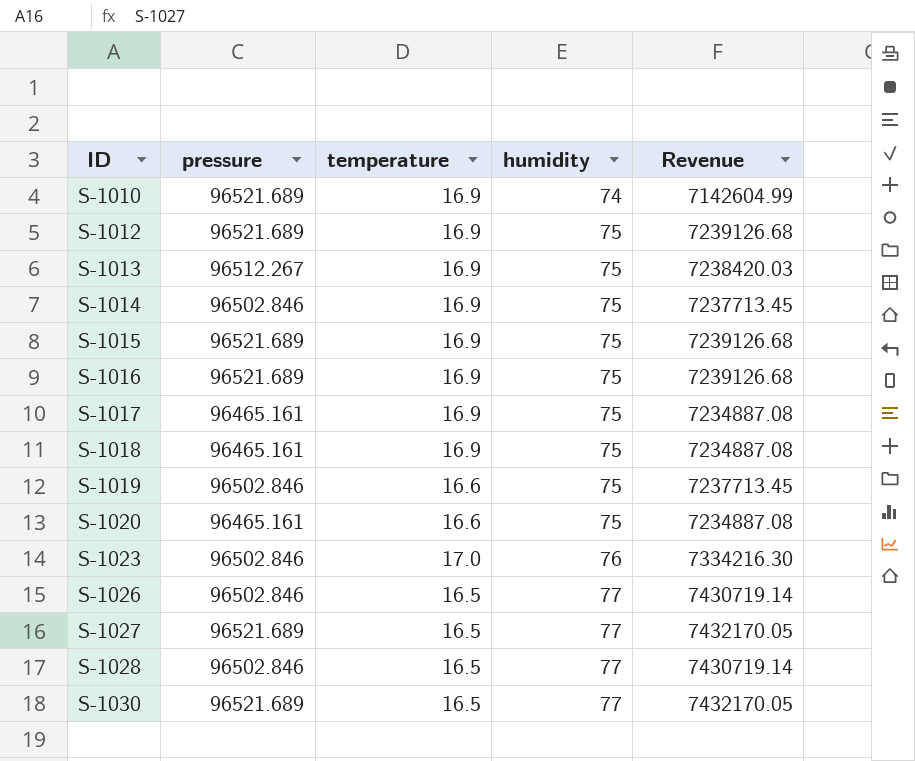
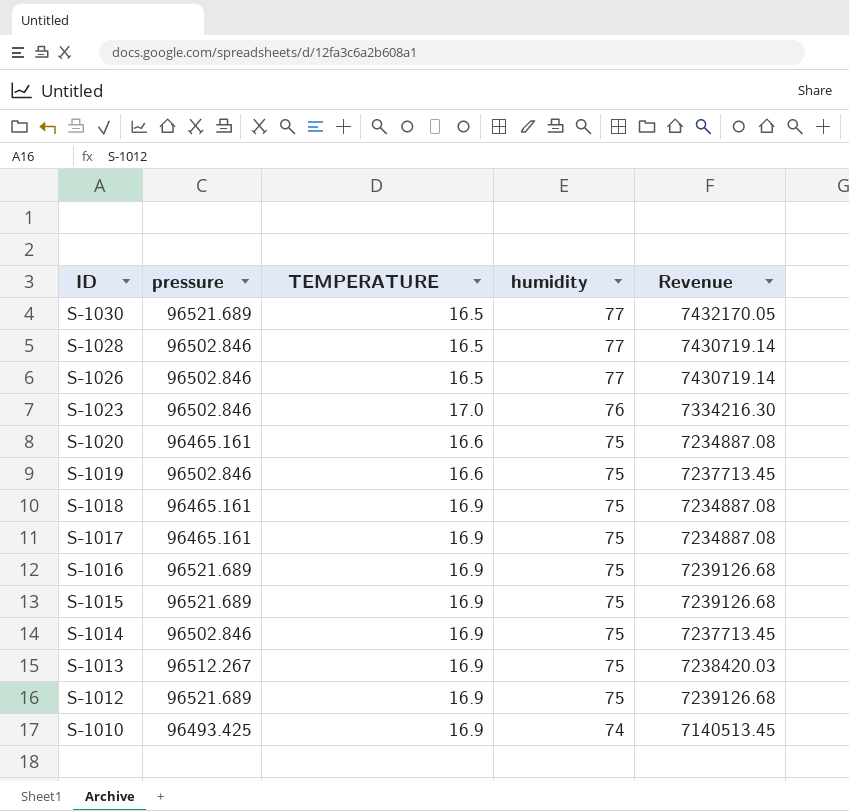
row order: ID ascending -> ID descending
column name: temperature -> TEMPERATURE
row S-1027: 96521.689 | 16.5 | 77 | 7432170.05 -> none
S-1010 | pressure: 96521.689 -> 96493.425
S-1010 | Revenue: 7142604.99 -> 7140513.45

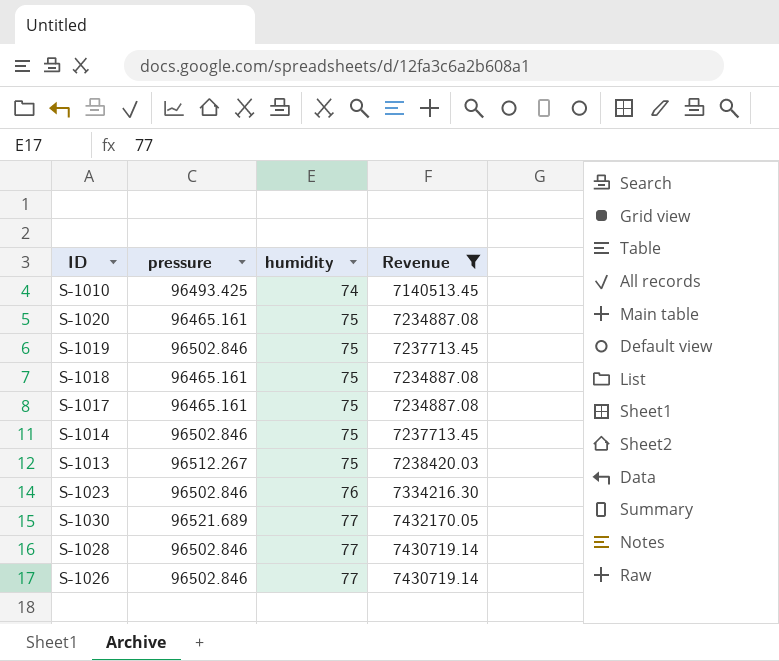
filter: none -> Revenue != 7239126.68
row order: ID descending -> humidity ascending
column TEMPERATURE | position: 3 -> none

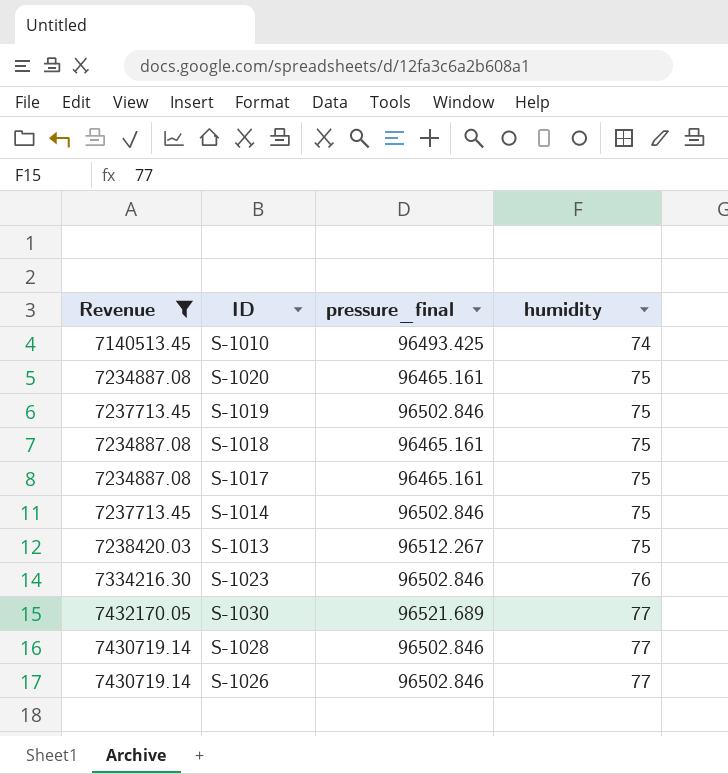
column Revenue | position: 4 -> 1
column name: pressure -> pressure_final

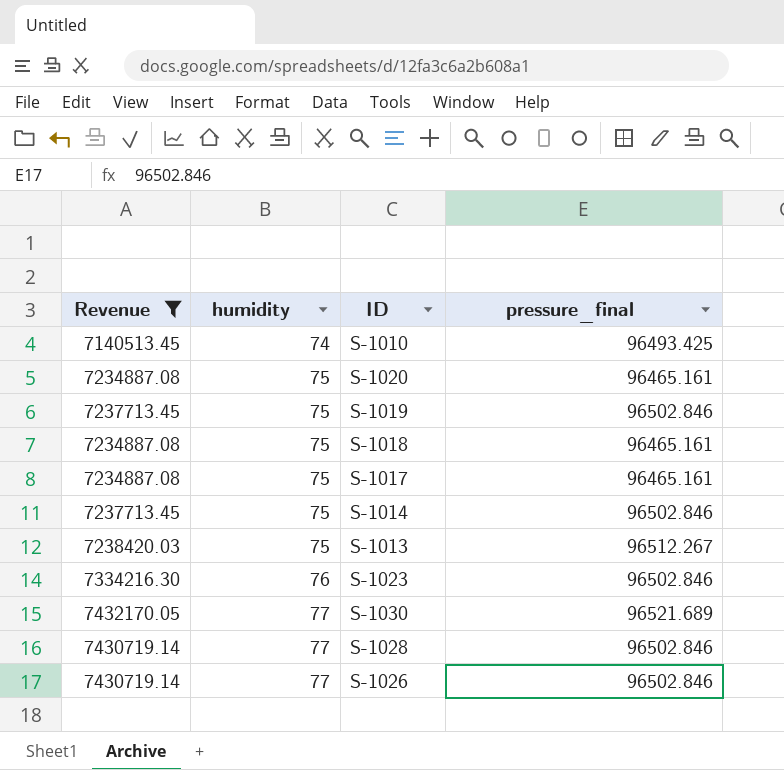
column humidity | position: 4 -> 2

